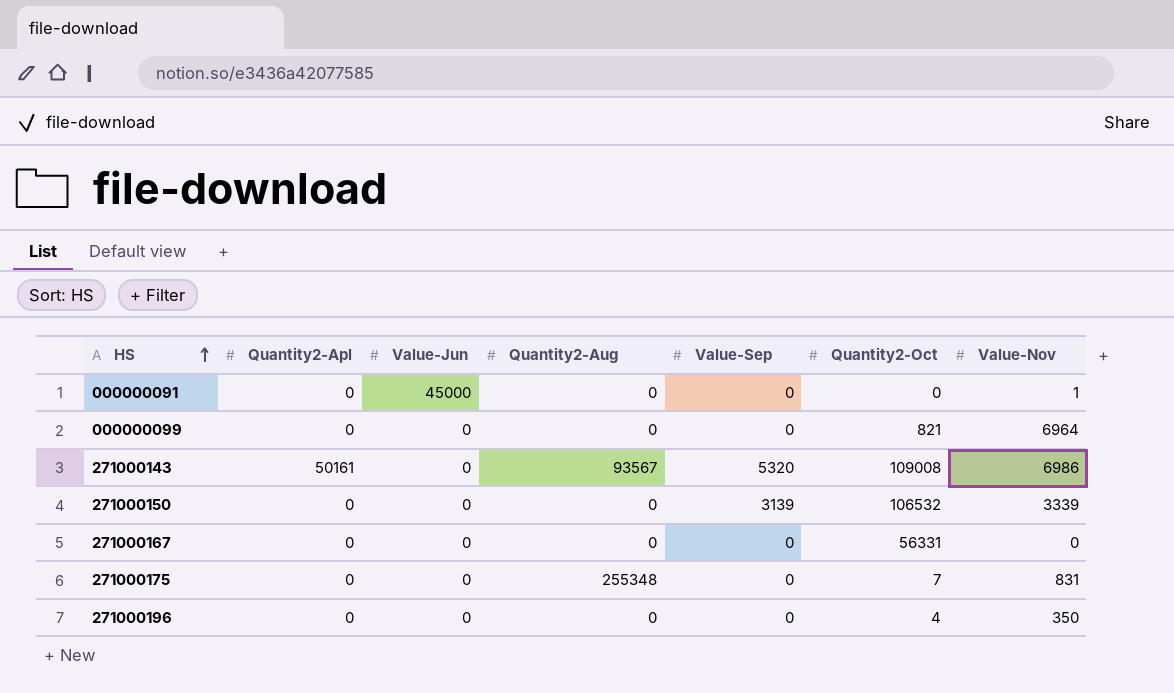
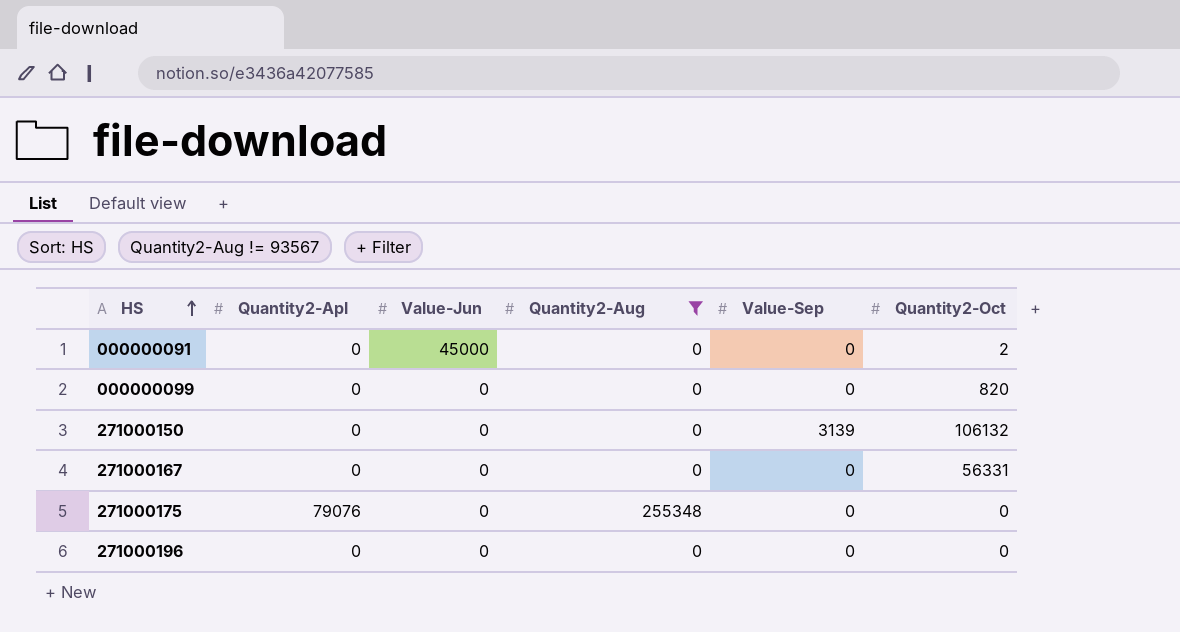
filter: none -> Quantity2-Aug != 93567
column Value-Nov | position: 7 -> none
000000091 | Quantity2-Oct: 0 -> 2
000000099 | Quantity2-Oct: 821 -> 820
271000150 | Quantity2-Oct: 106532 -> 106132
271000175 | Quantity2-Apl: 0 -> 79076
271000175 | Quantity2-Oct: 7 -> 0
271000196 | Quantity2-Oct: 4 -> 0

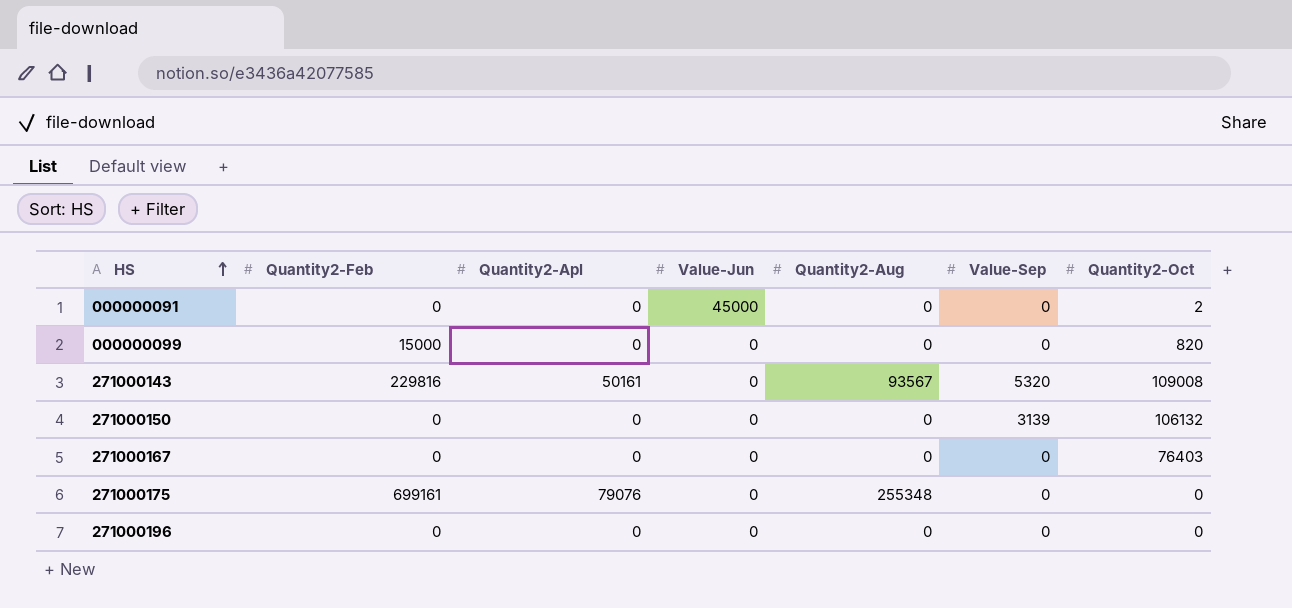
filter: Quantity2-Aug != 93567 -> none
column Quantity2-Feb | position: none -> 2
271000167 | Quantity2-Oct: 56331 -> 76403

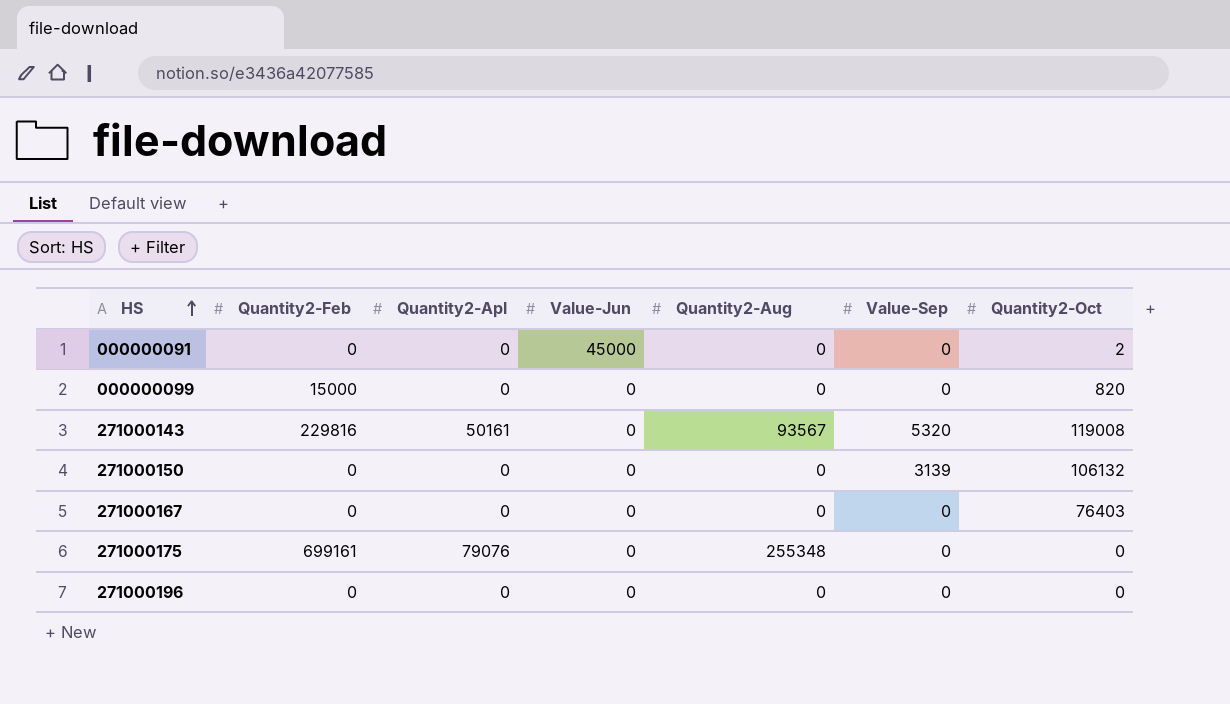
271000143 | Quantity2-Oct: 109008 -> 119008

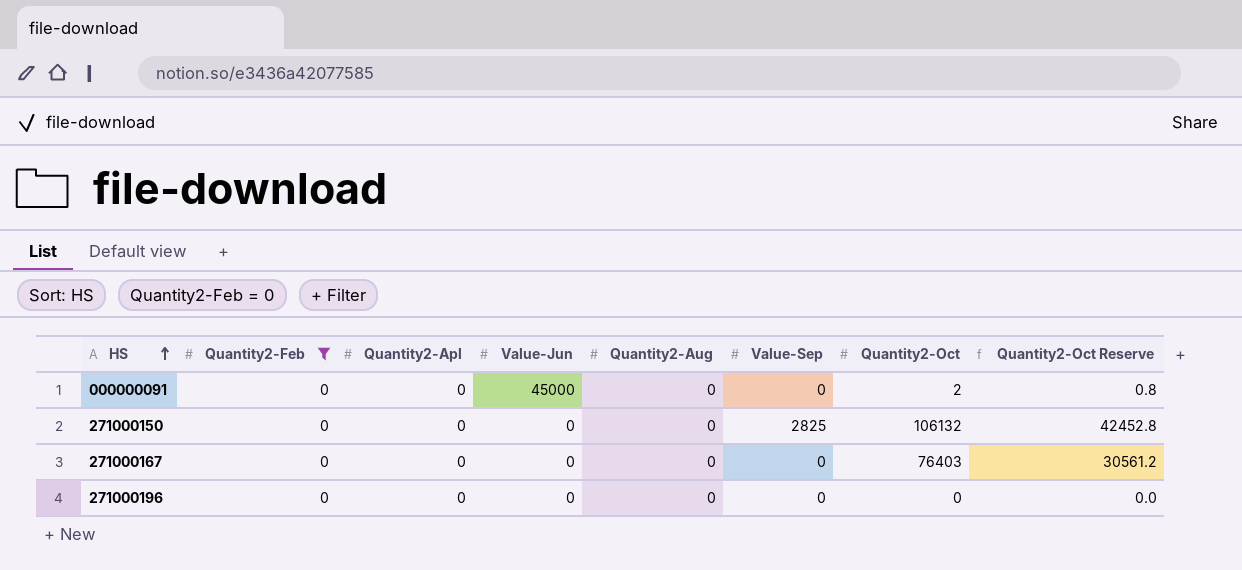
filter: none -> Quantity2-Feb = 0
column Quantity2-Oct Reserve | formula: none -> [Quantity2-Oct] * 0.4
271000150 | Value-Sep: 3139 -> 2825

